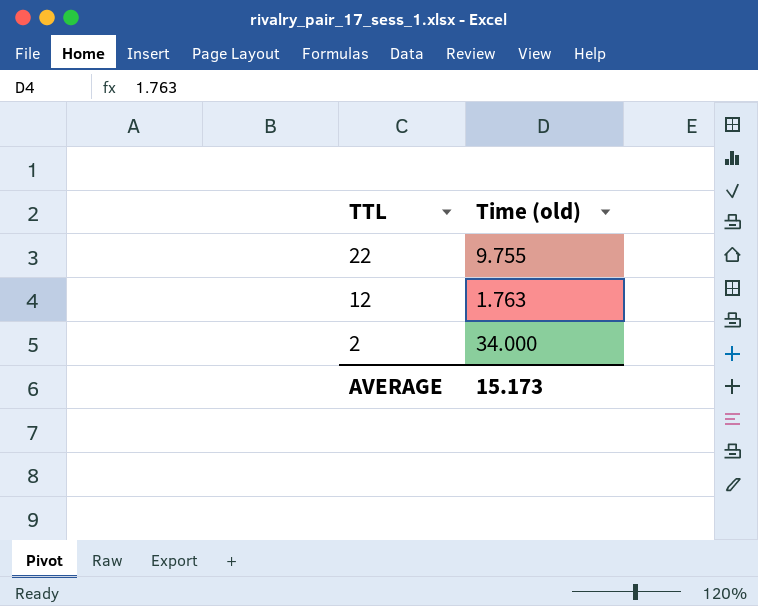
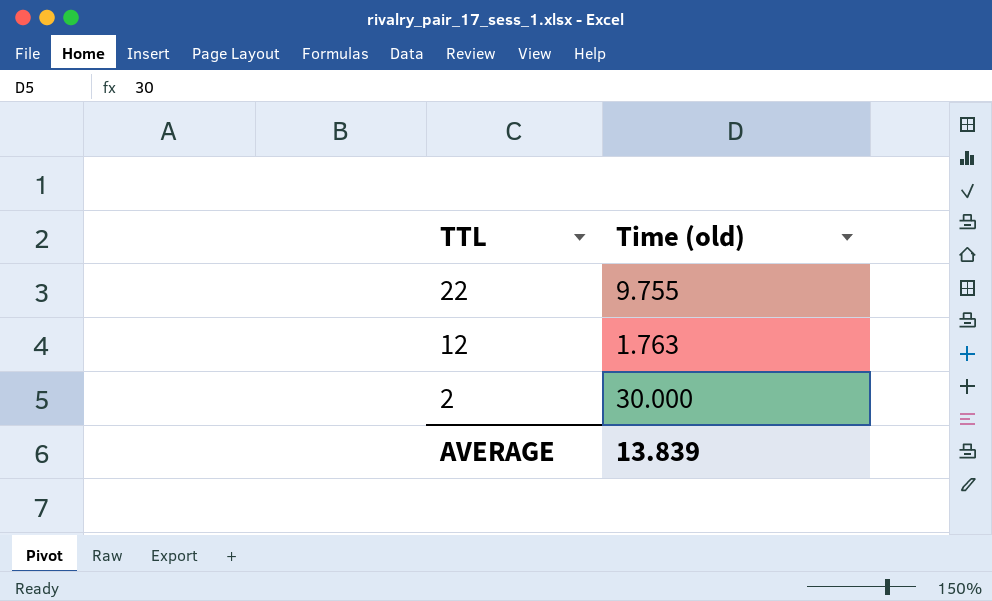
2 | Time (old): 34.000 -> 30.000
AVERAGE | Time (old): 15.173 -> 13.839

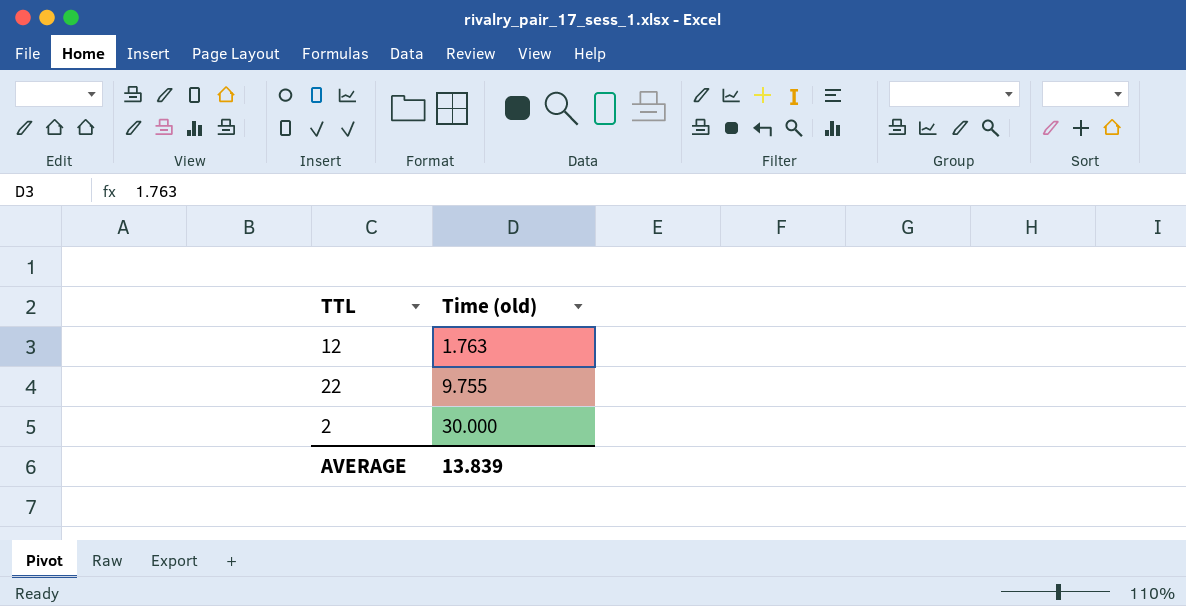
row order: TTL descending -> Time (old) ascending

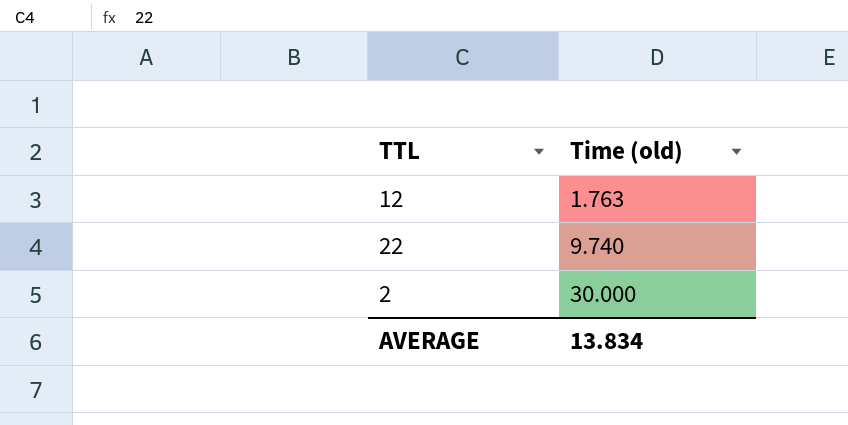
22 | Time (old): 9.755 -> 9.740
AVERAGE | Time (old): 13.839 -> 13.834

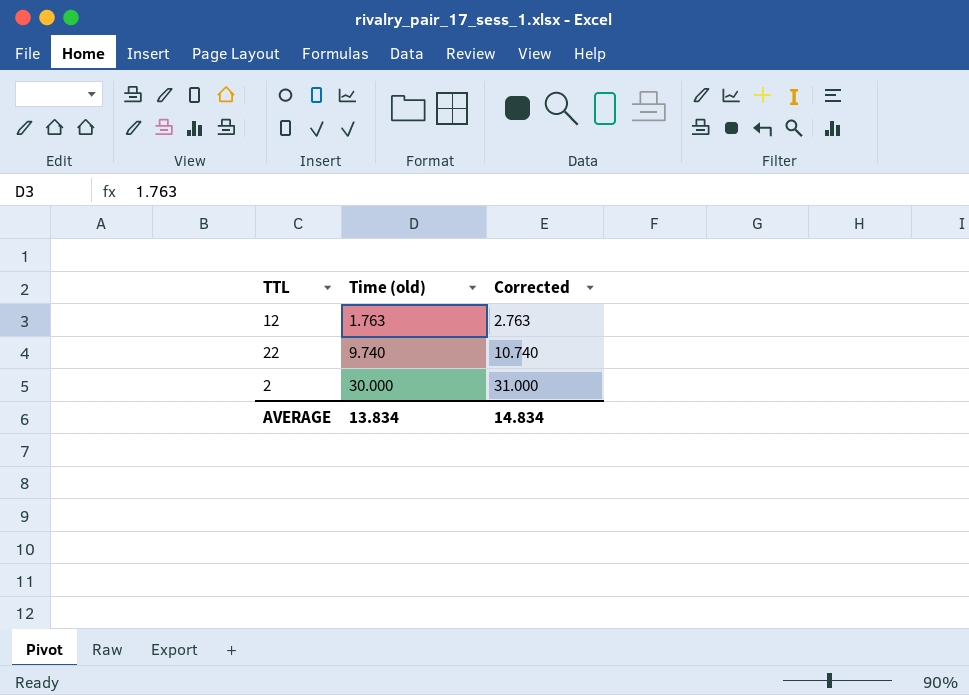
column Corrected | formula: none -> [Time (old)] + 1

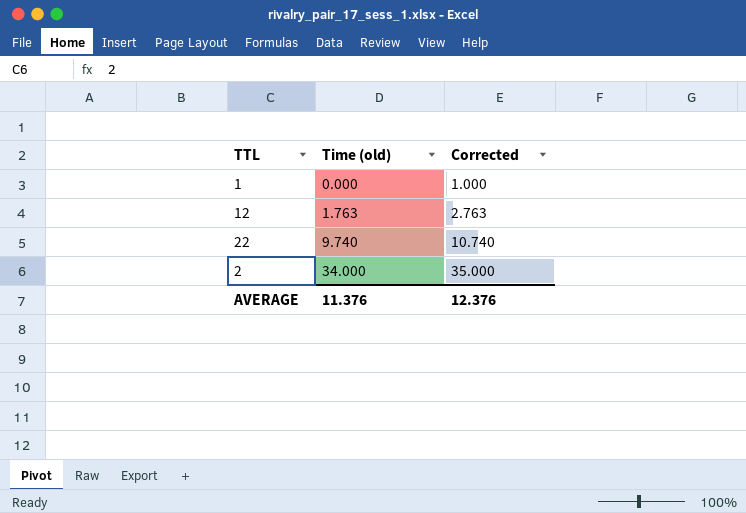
row 1: none -> 0.000 | 1.000
2 | Time (old): 30.000 -> 34.000
2 | Corrected: 31.000 -> 35.000
AVERAGE | Time (old): 13.834 -> 11.376
AVERAGE | Corrected: 14.834 -> 12.376

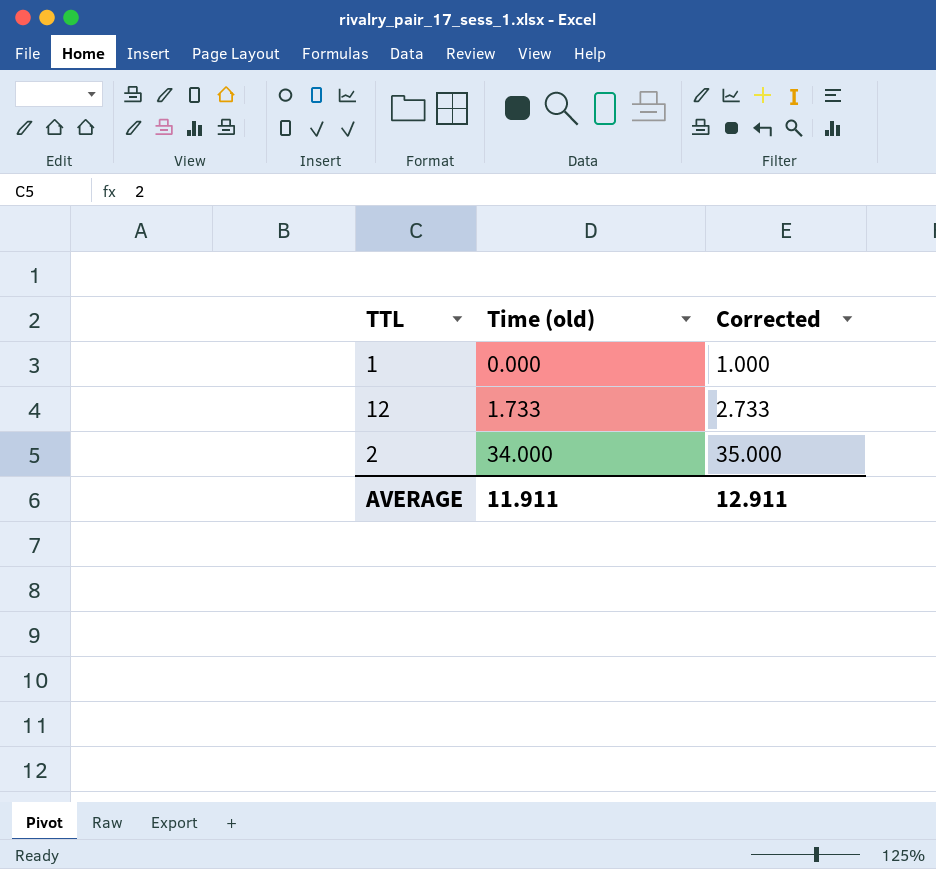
row 22: 9.740 | 10.740 -> none
12 | Time (old): 1.763 -> 1.733
12 | Corrected: 2.763 -> 2.733
AVERAGE | Time (old): 11.376 -> 11.911
AVERAGE | Corrected: 12.376 -> 12.911

